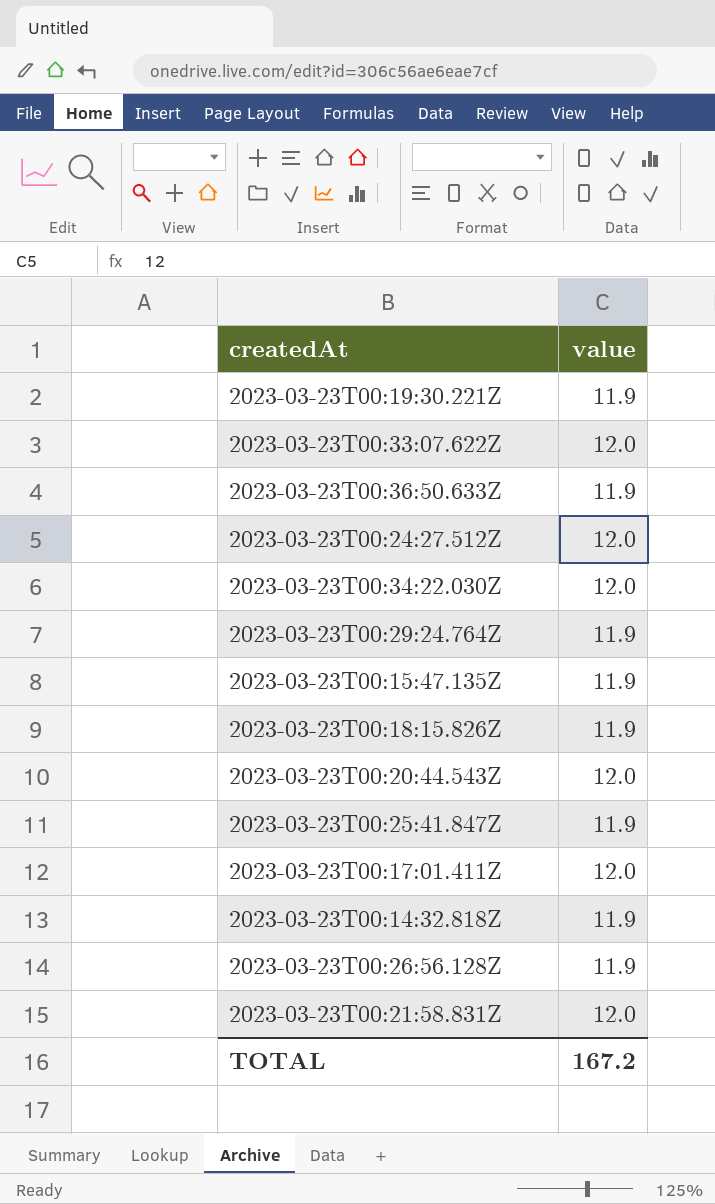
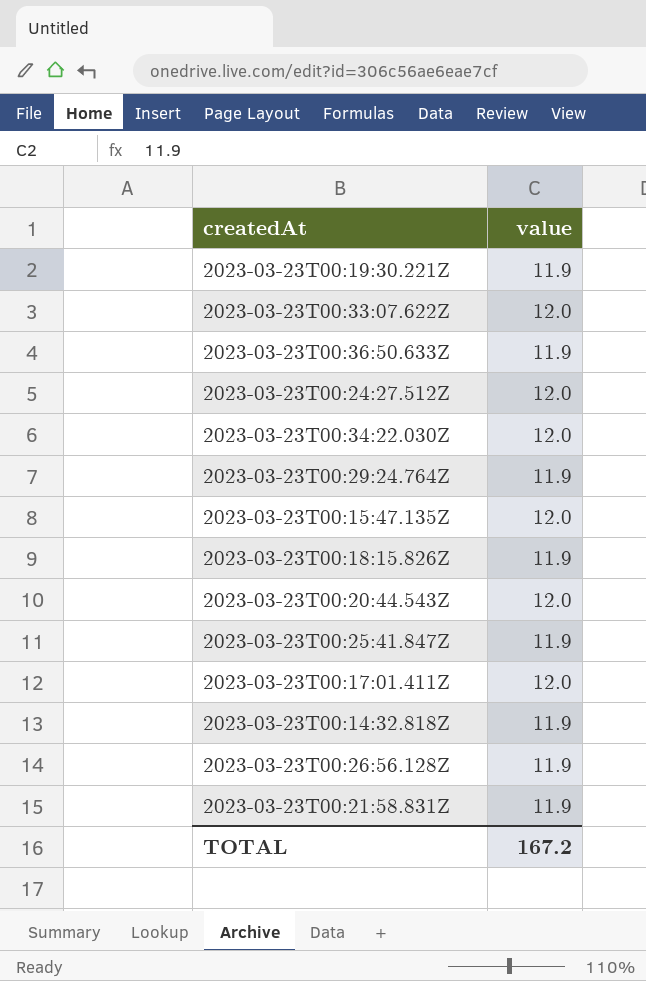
2023-03-23T00:15:47.135Z | value: 11.9 -> 12.0
2023-03-23T00:21:58.831Z | value: 12.0 -> 11.9

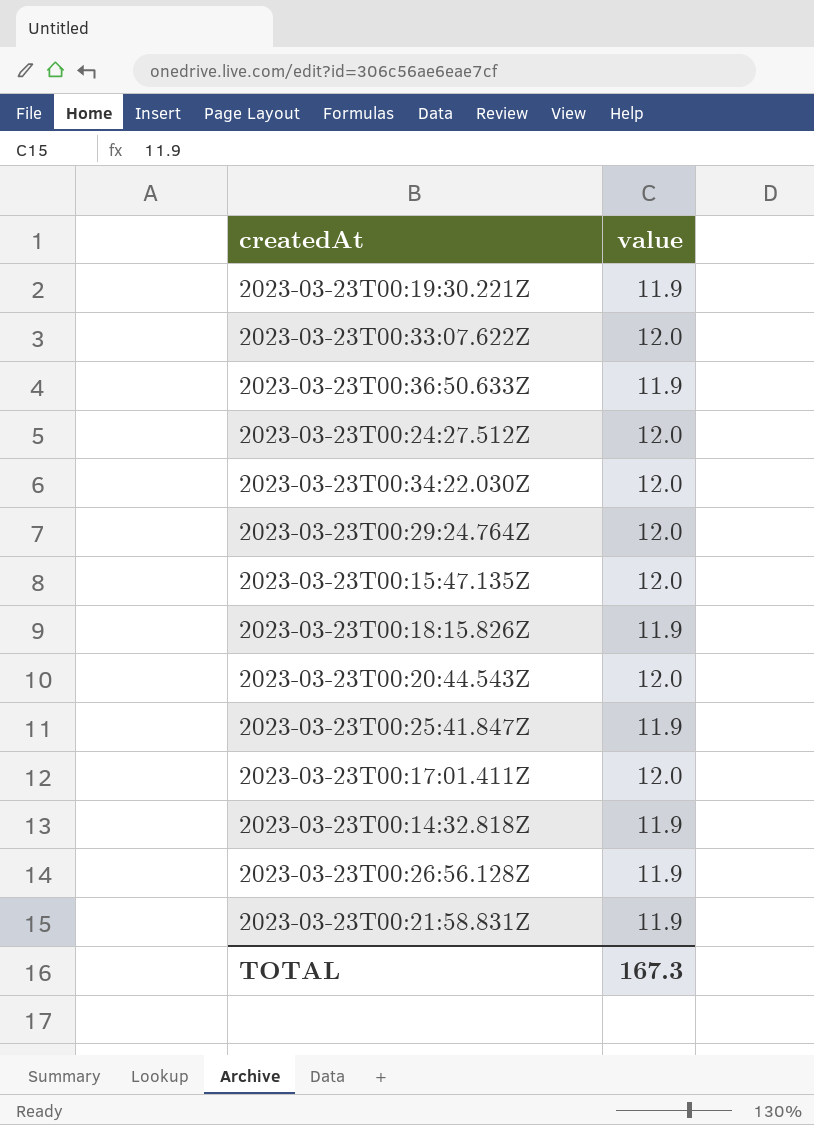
2023-03-23T00:29:24.764Z | value: 11.9 -> 12.0
TOTAL | value: 167.2 -> 167.3

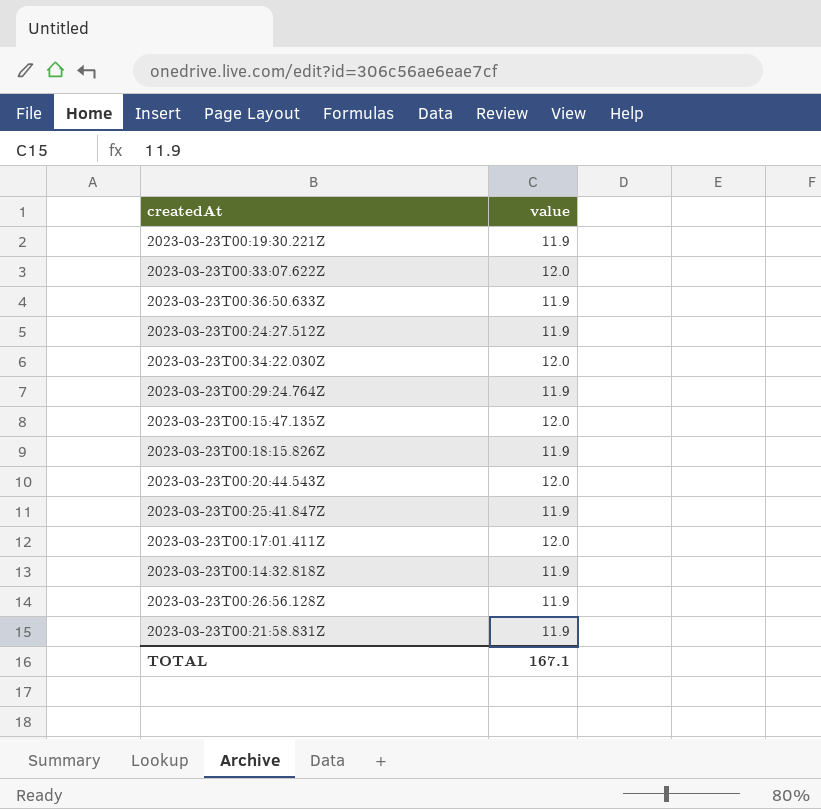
2023-03-23T00:24:27.512Z | value: 12.0 -> 11.9
2023-03-23T00:29:24.764Z | value: 12.0 -> 11.9
TOTAL | value: 167.3 -> 167.1

